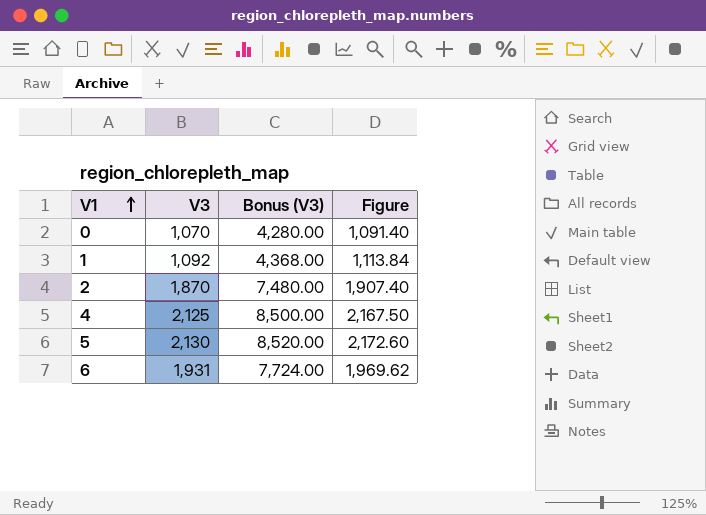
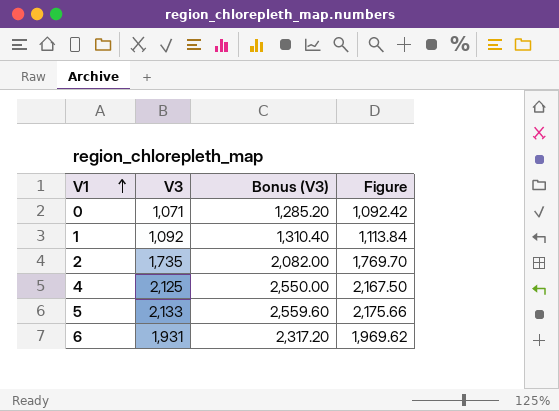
column Bonus (V3) | formula: [V3] * 4 -> [V3] * 1.2
0 | V3: 1,070 -> 1,071
0 | Figure: 1,091.40 -> 1,092.42
2 | V3: 1,870 -> 1,735
2 | Figure: 1,907.40 -> 1,769.70
5 | V3: 2,130 -> 2,133
5 | Figure: 2,172.60 -> 2,175.66

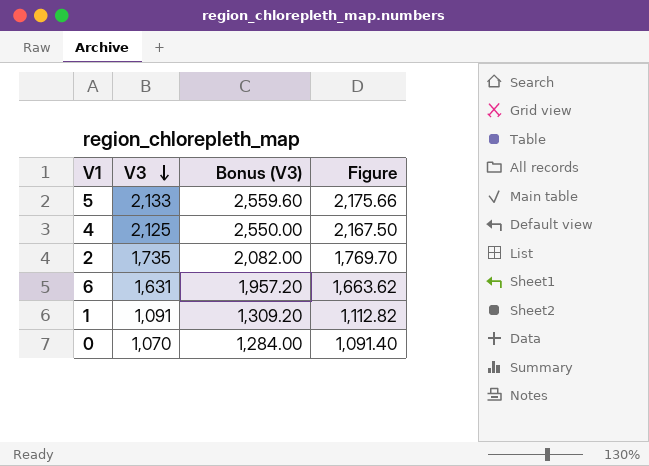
row order: V1 ascending -> V3 descending
6 | V3: 1,931 -> 1,631
6 | Bonus (V3): 2,317.20 -> 1,957.20
6 | Figure: 1,969.62 -> 1,663.62
1 | V3: 1,092 -> 1,091
1 | Bonus (V3): 1,310.40 -> 1,309.20
1 | Figure: 1,113.84 -> 1,112.82
0 | V3: 1,071 -> 1,070
0 | Bonus (V3): 1,285.20 -> 1,284.00
0 | Figure: 1,092.42 -> 1,091.40

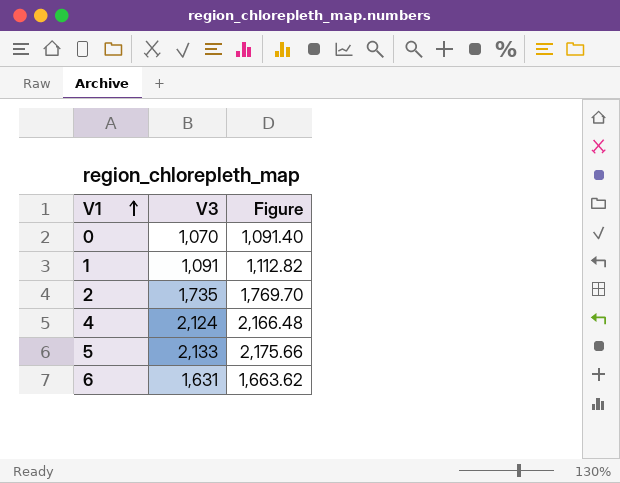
row order: V3 descending -> V1 ascending
column Bonus (V3) | formula: [V3] * 1.2 -> none
4 | V3: 2,125 -> 2,124
4 | Figure: 2,167.50 -> 2,166.48

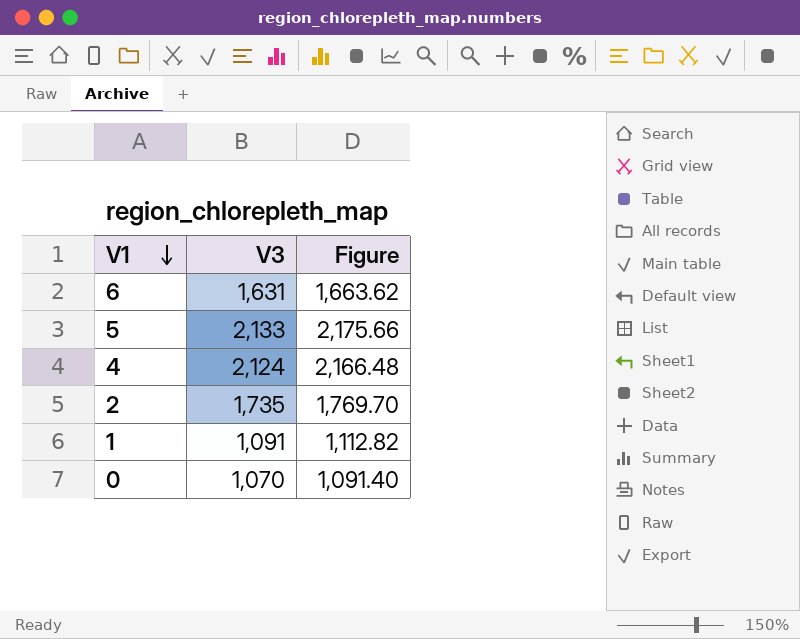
row order: V1 ascending -> V1 descending

